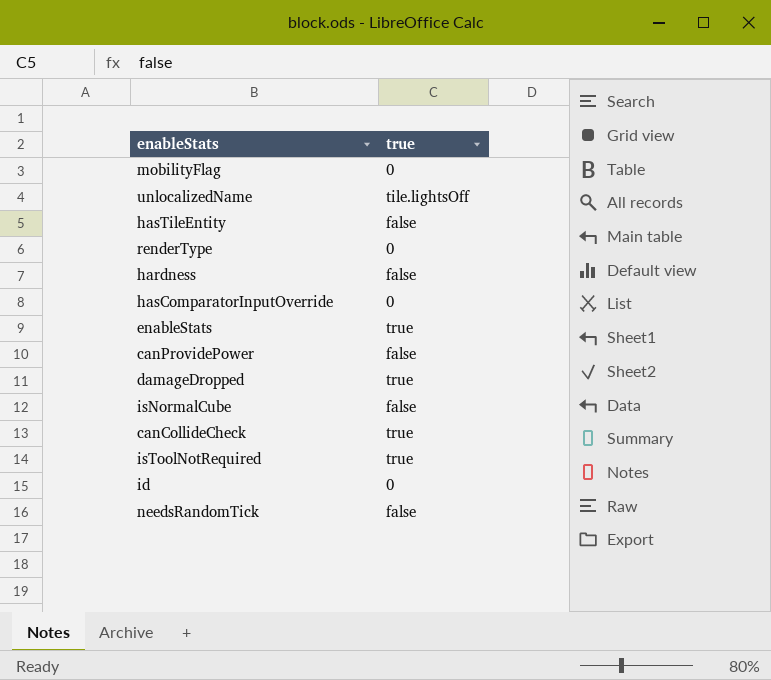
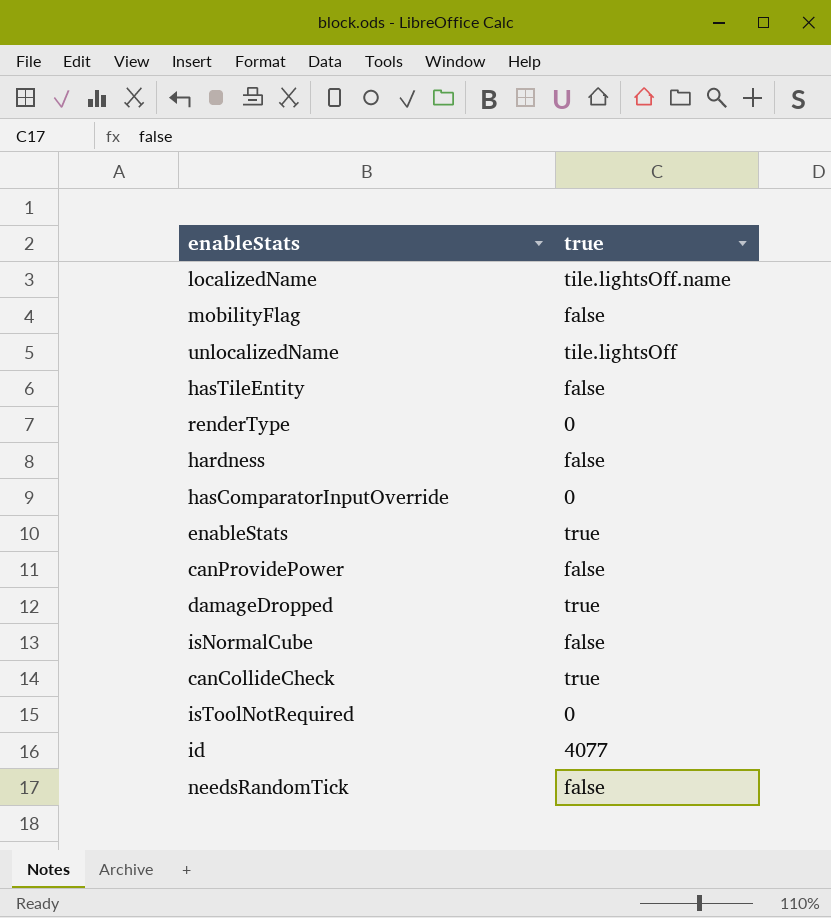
row localizedName: none -> tile.lightsOff.name
mobilityFlag | true: 0 -> false
isToolNotRequired | true: true -> 0
id | true: 0 -> 4077

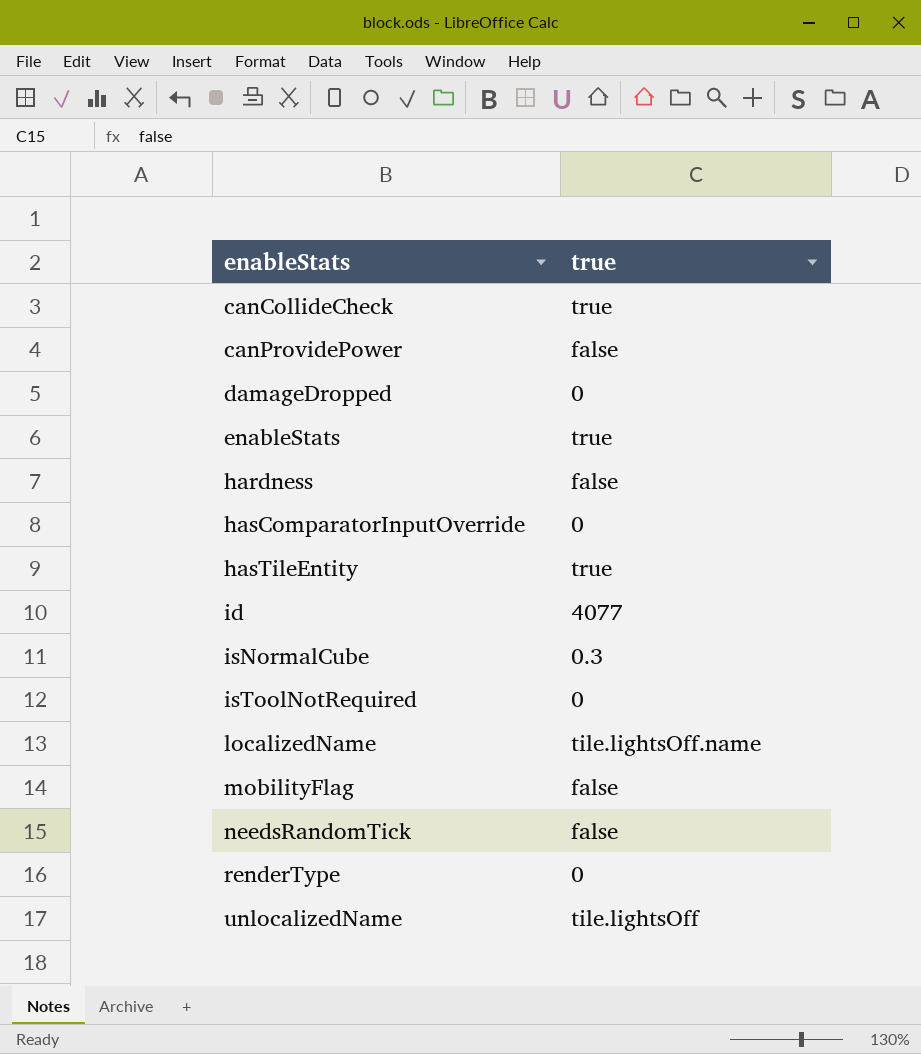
row order: none -> enableStats ascending
damageDropped | true: true -> 0
hasTileEntity | true: false -> true
isNormalCube | true: false -> 0.3

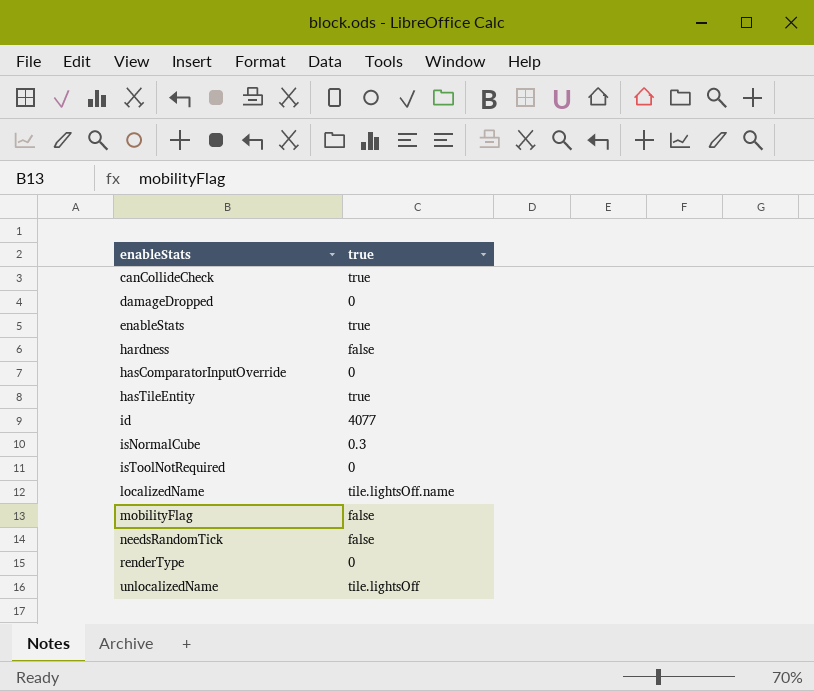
row canProvidePower: false -> none

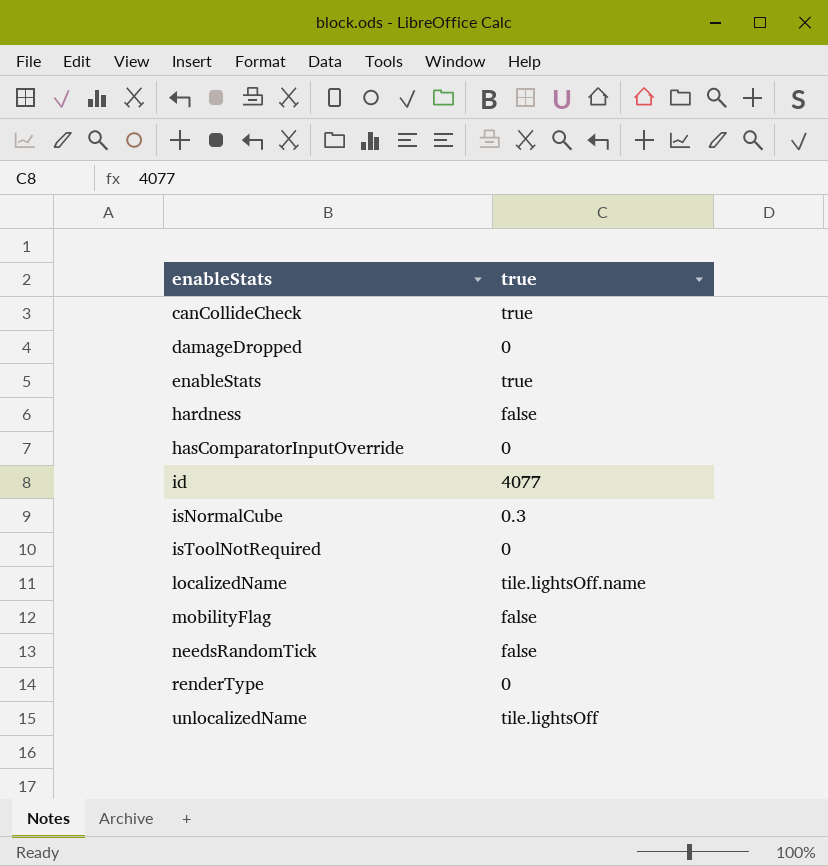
row hasTileEntity: true -> none

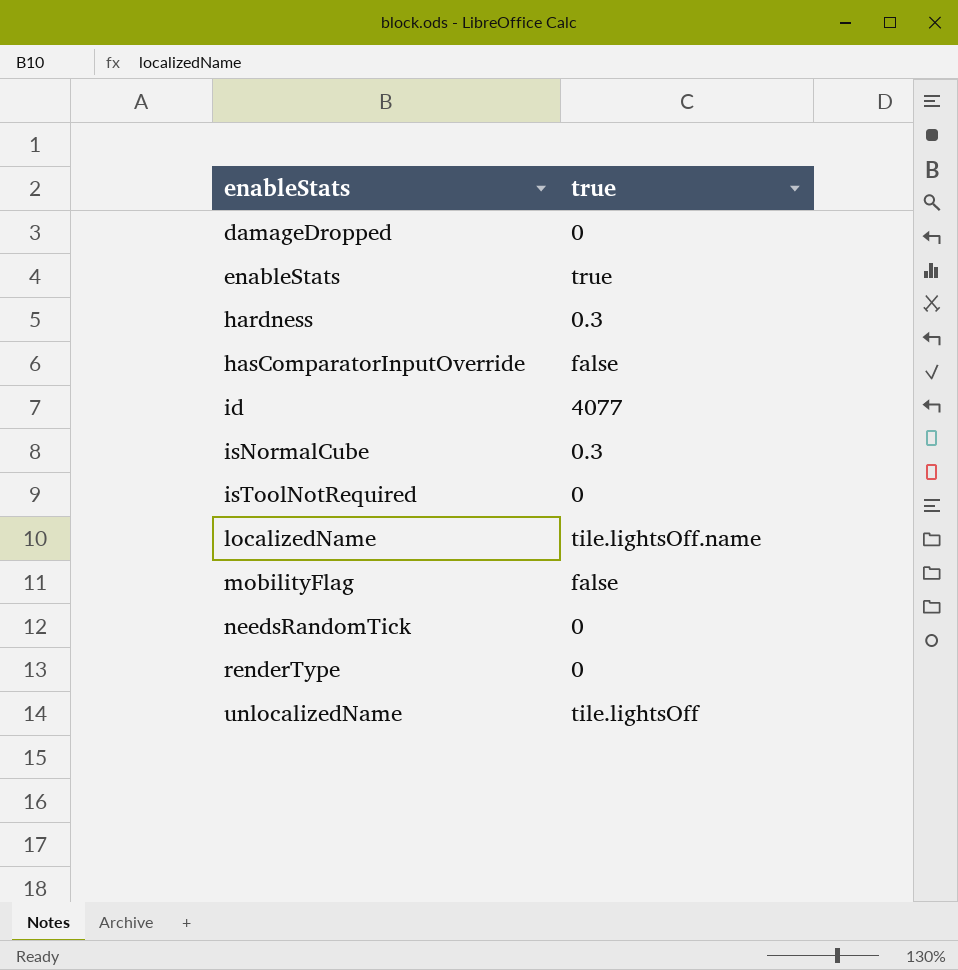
row canCollideCheck: true -> none
hardness | true: false -> 0.3
hasComparatorInputOverride | true: 0 -> false
needsRandomTick | true: false -> 0

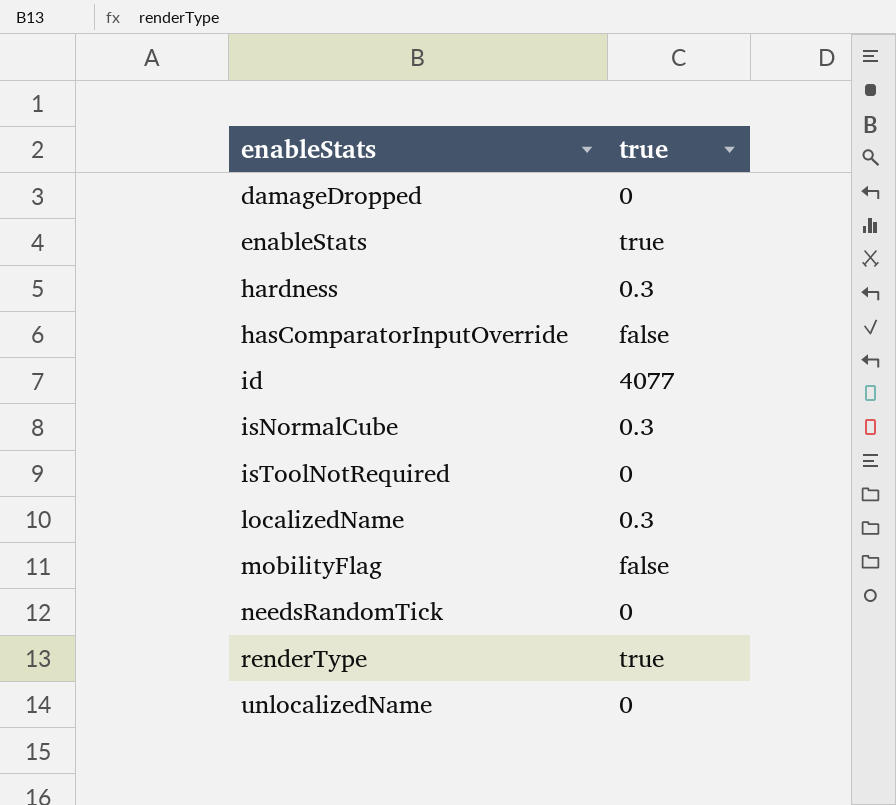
localizedName | true: tile.lightsOff.name -> 0.3
renderType | true: 0 -> true
unlocalizedName | true: tile.lightsOff -> 0

